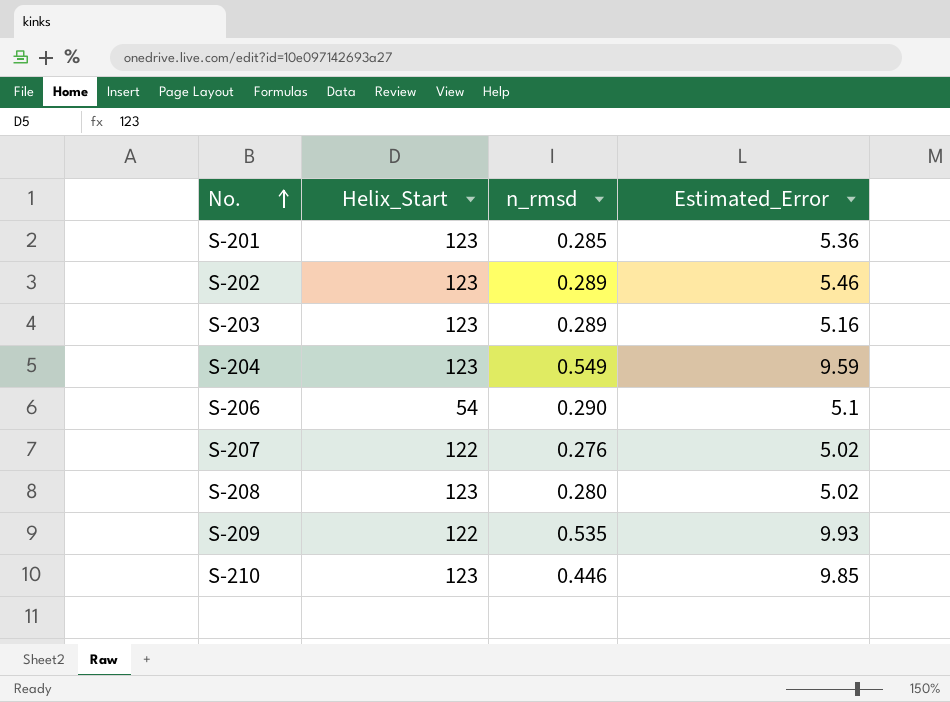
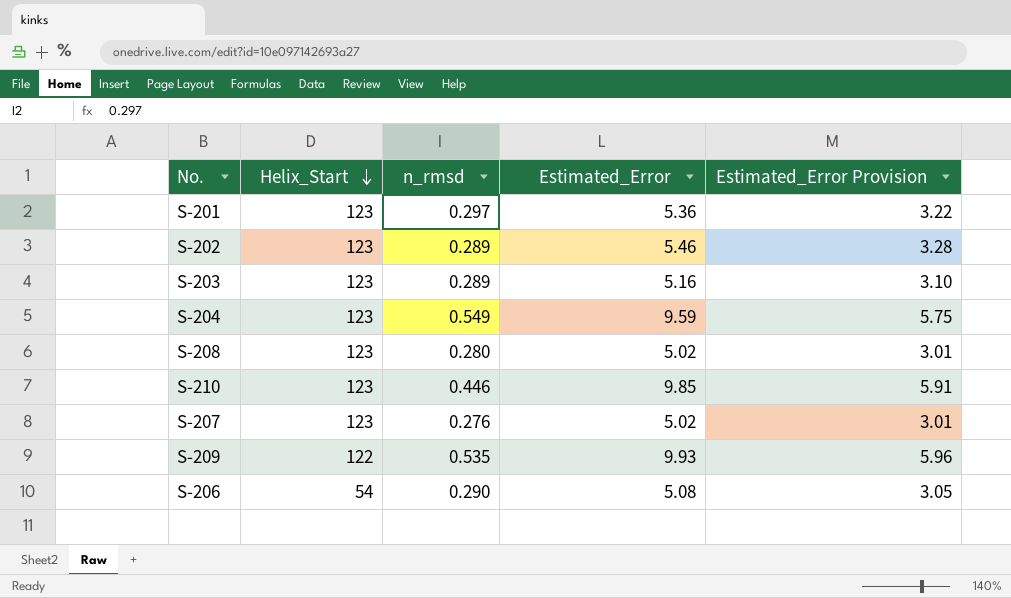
row order: No. ascending -> Helix_Start descending
column Estimated_Error Provision | formula: none -> [Estimated_Error] * 0.6
S-201 | n_rmsd: 0.285 -> 0.297
S-207 | Helix_Start: 122 -> 123
S-206 | Estimated_Error: 5.1 -> 5.08

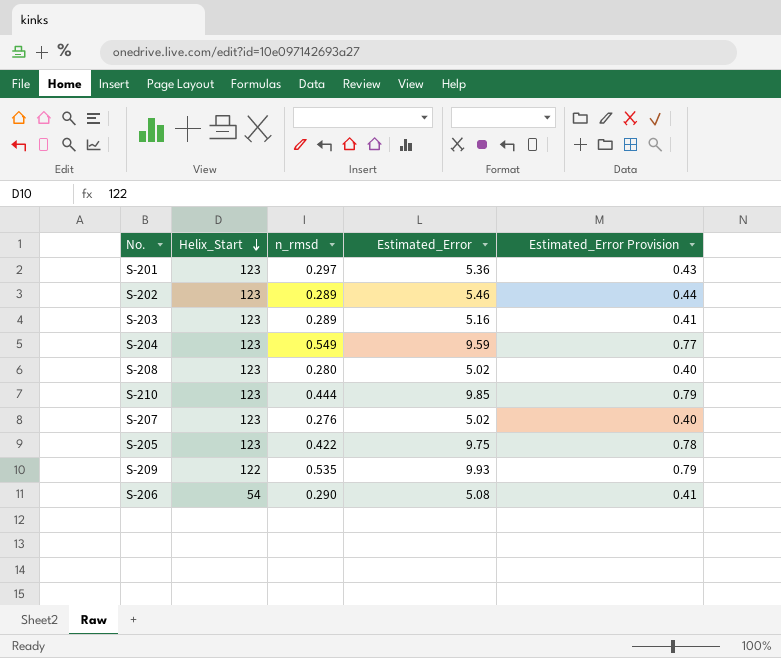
column Estimated_Error Provision | formula: [Estimated_Error] * 0.6 -> [Estimated_Error] * 0.08
S-210 | n_rmsd: 0.446 -> 0.444
row S-205: none -> 123 | 0.422 | 9.75 | 0.78

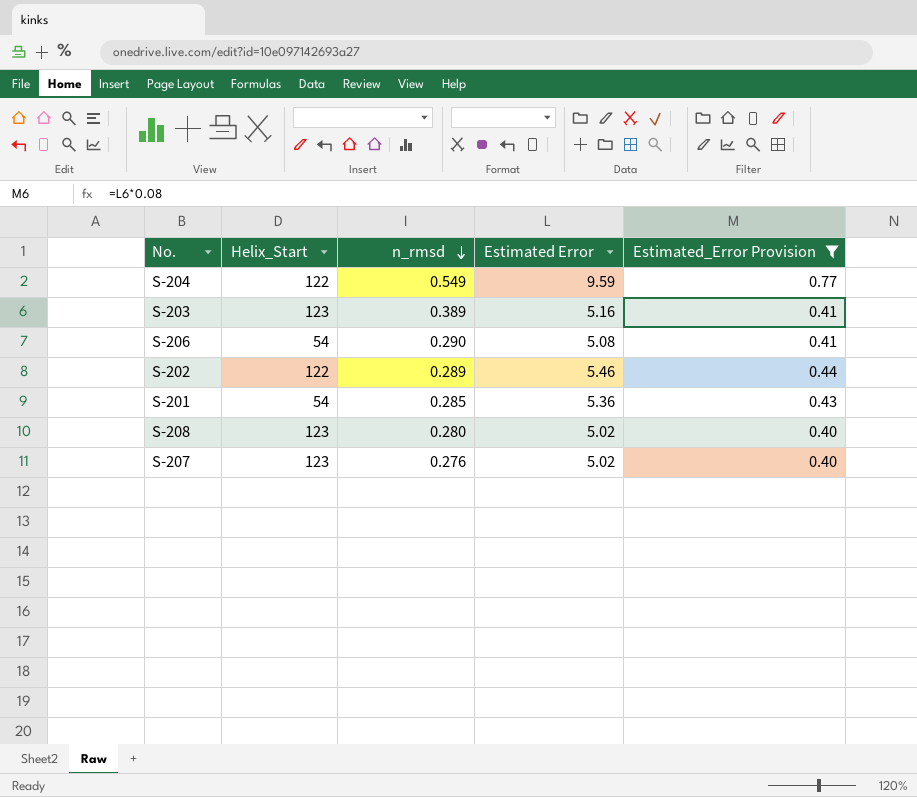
filter: none -> Estimated_Error Provision <= 0.77
row order: Helix_Start descending -> n_rmsd descending
column name: Estimated_Error -> Estimated Error
S-204 | Helix_Start: 123 -> 122
S-203 | n_rmsd: 0.289 -> 0.389
S-202 | Helix_Start: 123 -> 122
S-201 | Helix_Start: 123 -> 54
S-201 | n_rmsd: 0.297 -> 0.285

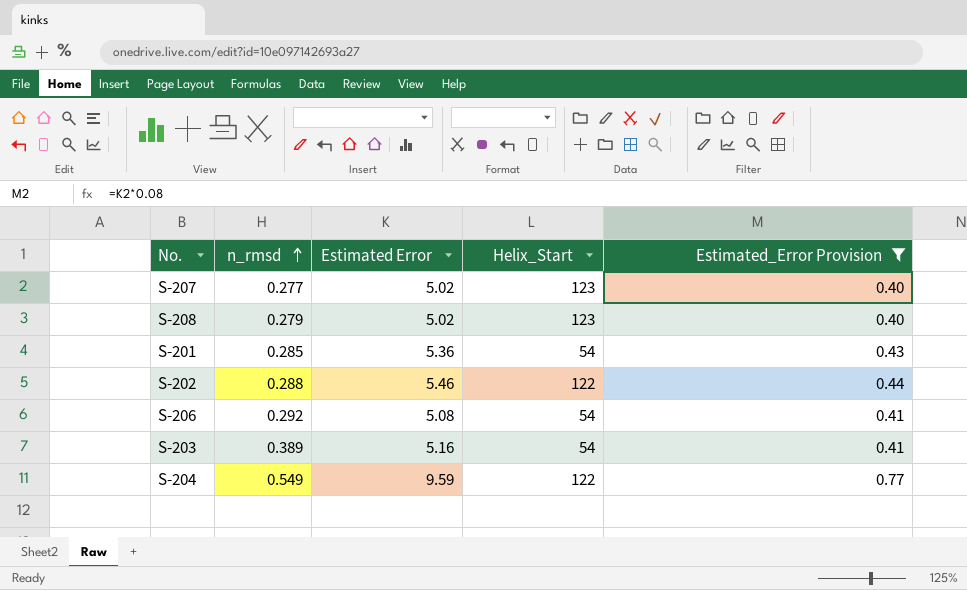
row order: n_rmsd descending -> n_rmsd ascending
column Helix_Start | position: 2 -> 4
S-207 | n_rmsd: 0.276 -> 0.277
S-208 | n_rmsd: 0.280 -> 0.279
S-202 | n_rmsd: 0.289 -> 0.288
S-206 | n_rmsd: 0.290 -> 0.292
S-203 | Helix_Start: 123 -> 54

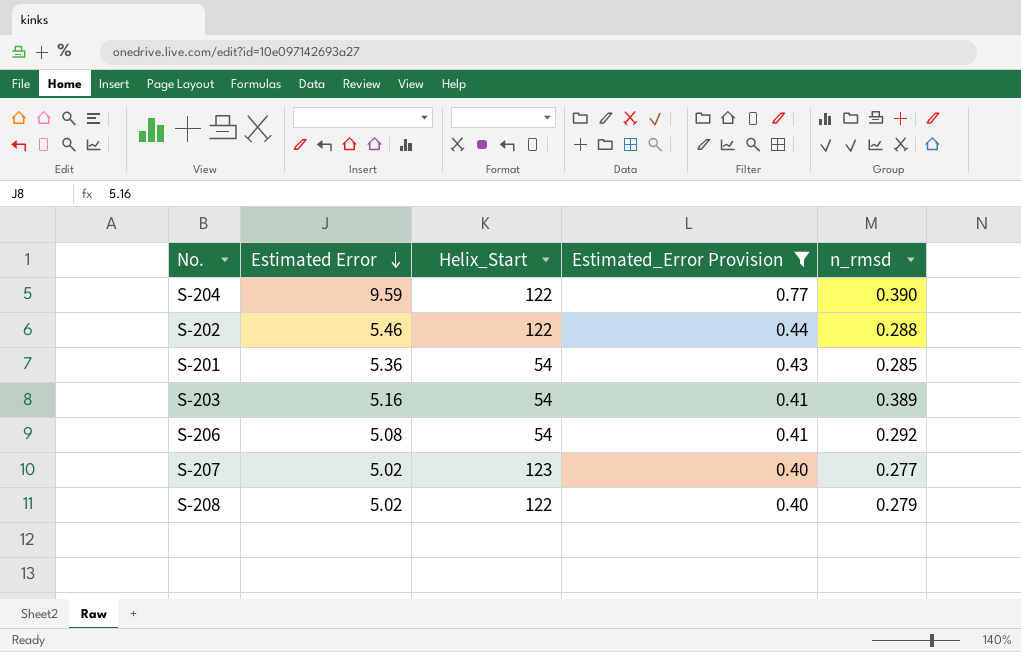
row order: n_rmsd ascending -> Estimated Error descending
column n_rmsd | position: 2 -> 5
S-204 | n_rmsd: 0.549 -> 0.390
S-208 | Helix_Start: 123 -> 122

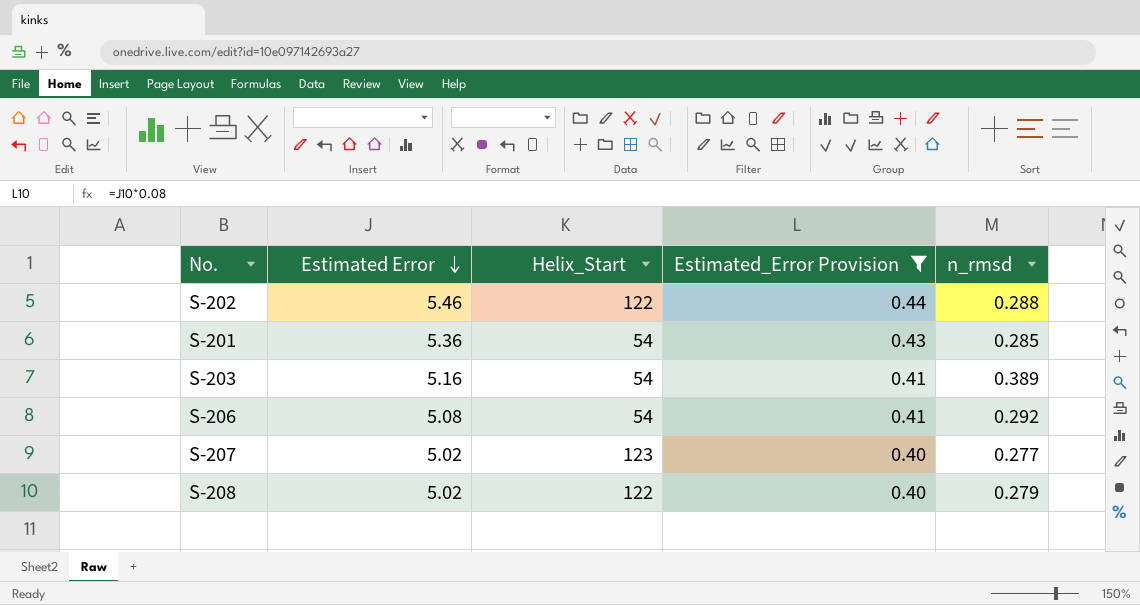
row S-204: 9.59 | 122 | 0.77 | 0.390 -> none

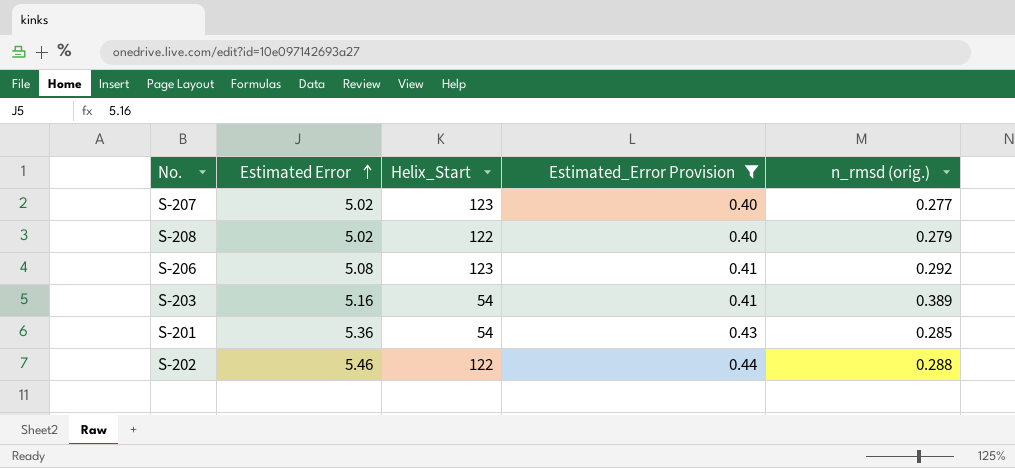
row order: Estimated Error descending -> Estimated Error ascending
column name: n_rmsd -> n_rmsd (orig.)
S-206 | Helix_Start: 54 -> 123

